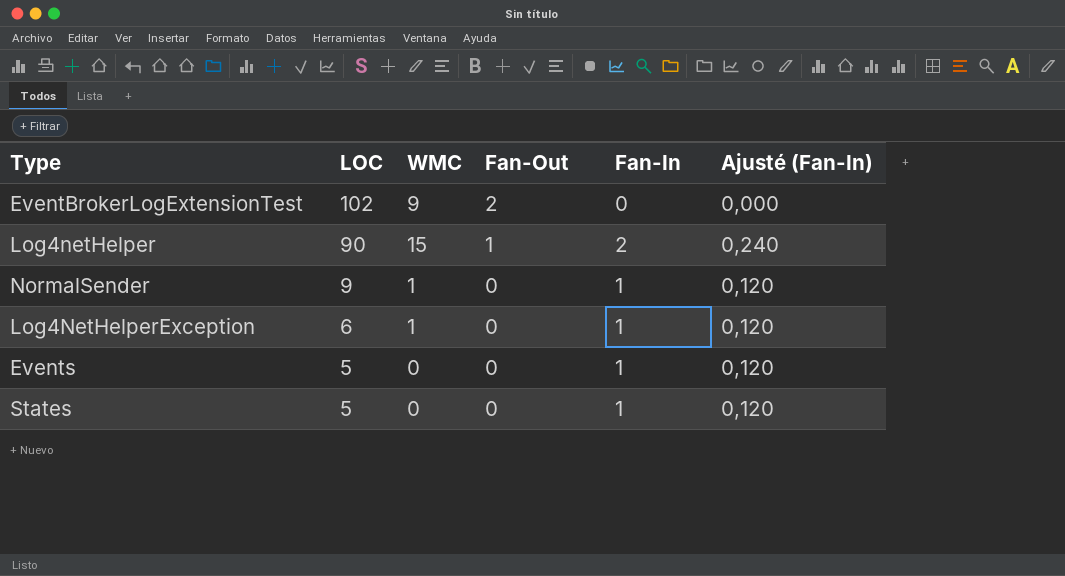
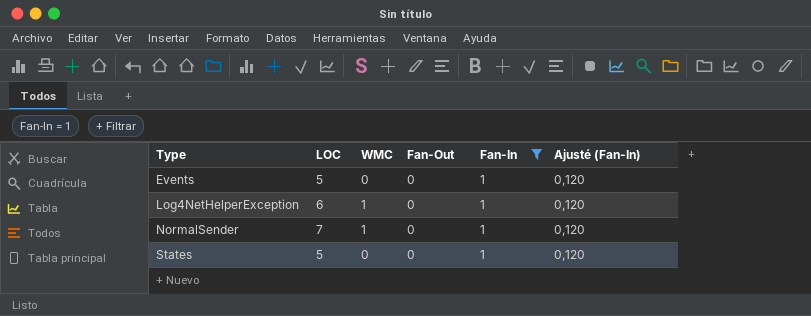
filter: none -> Fan-In = 1
row order: LOC descending -> Type ascending
NormalSender | LOC: 9 -> 7

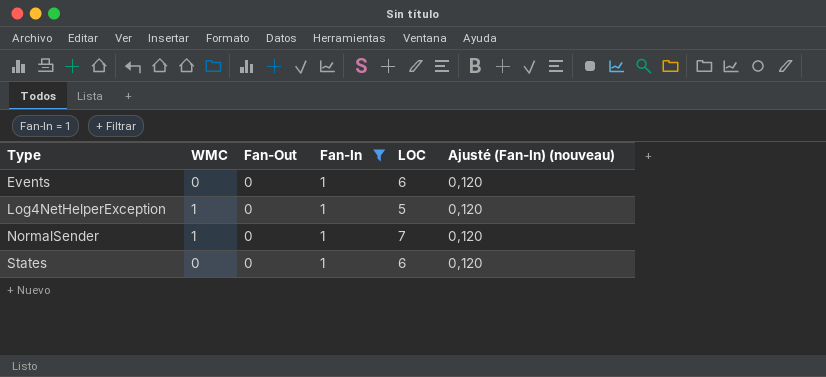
column LOC | position: 2 -> 5
column name: Ajusté (Fan-In) -> Ajusté (Fan-In) (nouveau)
Events | LOC: 5 -> 6
Log4NetHelperException | LOC: 6 -> 5
States | LOC: 5 -> 6

